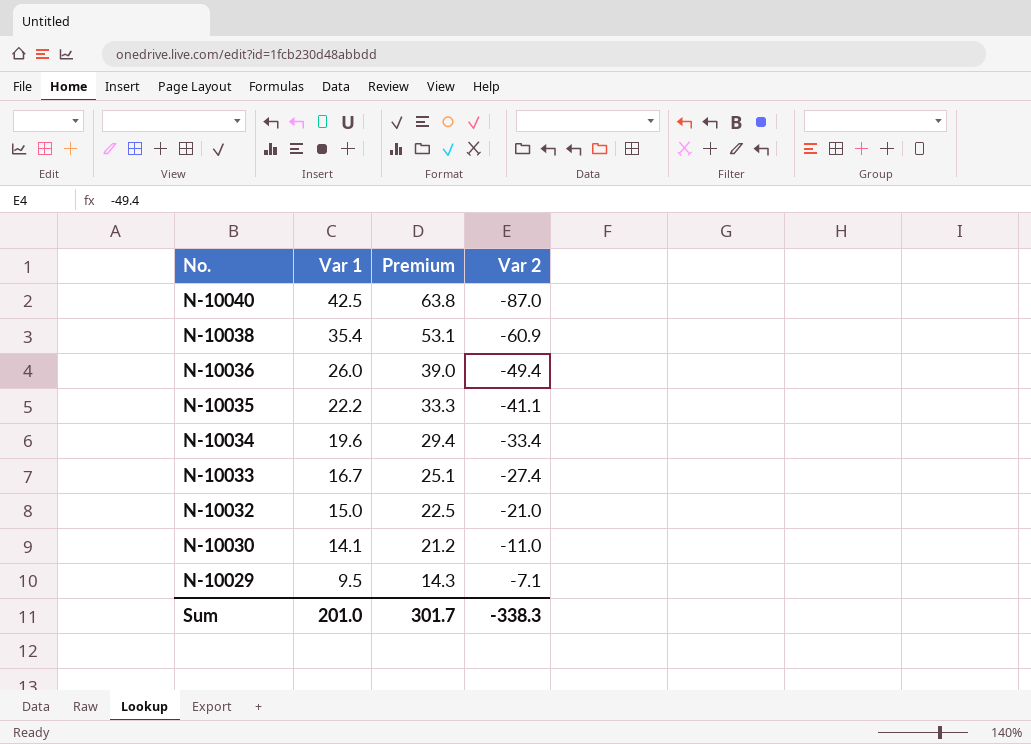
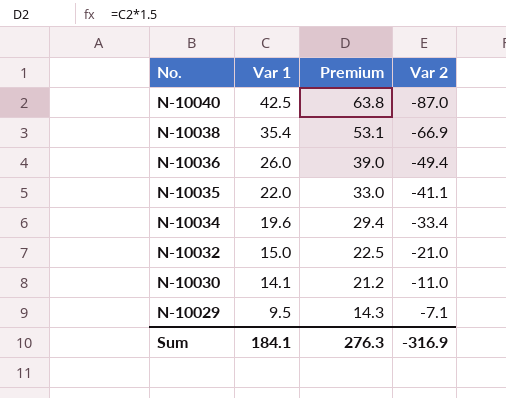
row N-10033: 16.7 | 25.1 | -27.4 -> none
N-10038 | Var 2: -60.9 -> -66.9
N-10035 | Var 1: 22.2 -> 22.0
N-10035 | Premium: 33.3 -> 33.0
Sum | Var 1: 201.0 -> 184.1
Sum | Premium: 301.7 -> 276.3
Sum | Var 2: -338.3 -> -316.9

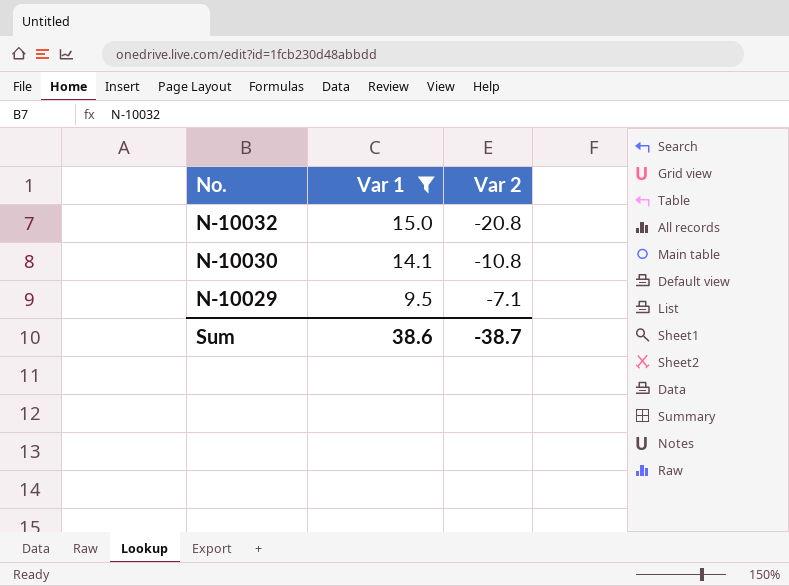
filter: none -> Var 1 <= 15.0
column Premium | formula: [Var 1] * 1.5 -> none
N-10032 | Var 2: -21.0 -> -20.8
N-10030 | Var 2: -11.0 -> -10.8
Sum | Var 1: 184.1 -> 38.6
Sum | Var 2: -316.9 -> -38.7

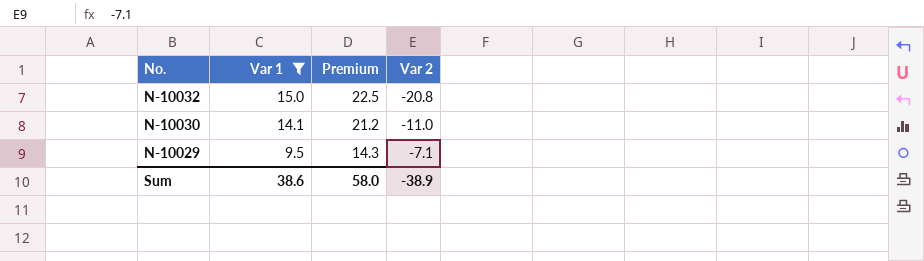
column Premium | formula: none -> [Var 1] * 1.5
N-10030 | Var 2: -10.8 -> -11.0
Sum | Var 2: -38.7 -> -38.9

